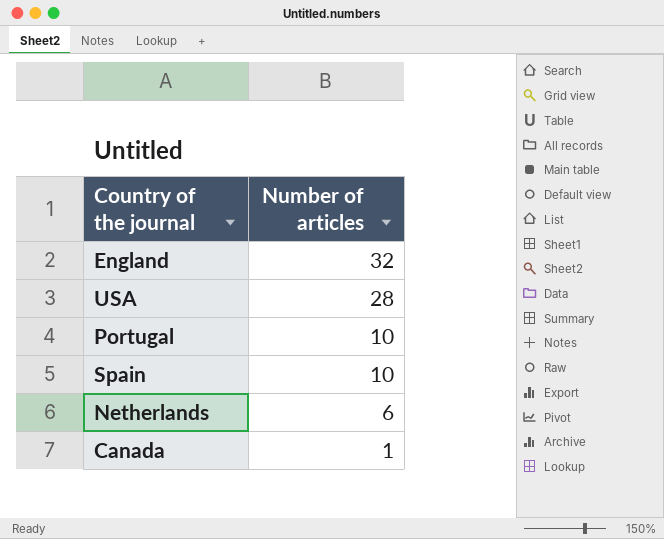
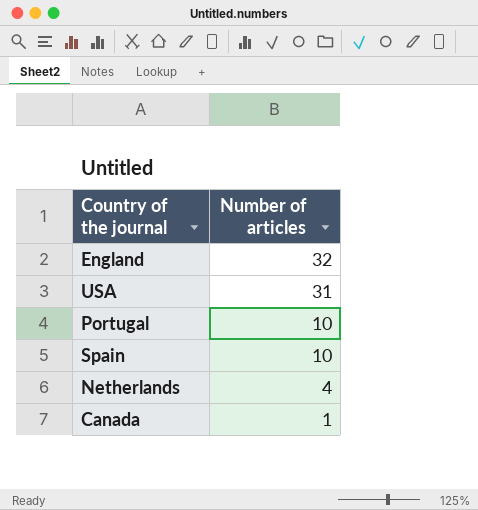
USA | Number of articles: 28 -> 31
Netherlands | Number of articles: 6 -> 4

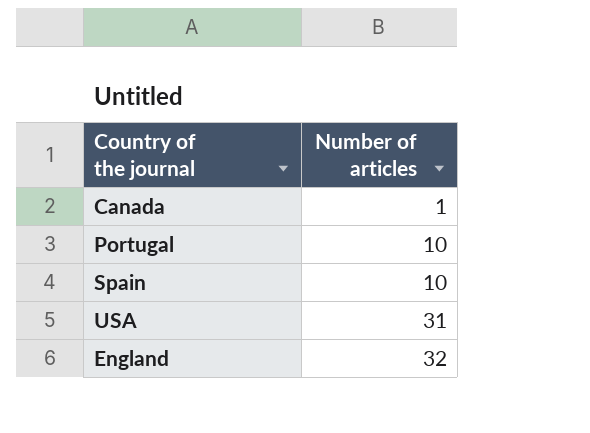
row order: Number of articles descending -> Number of articles ascending
row Netherlands: 4 -> none

